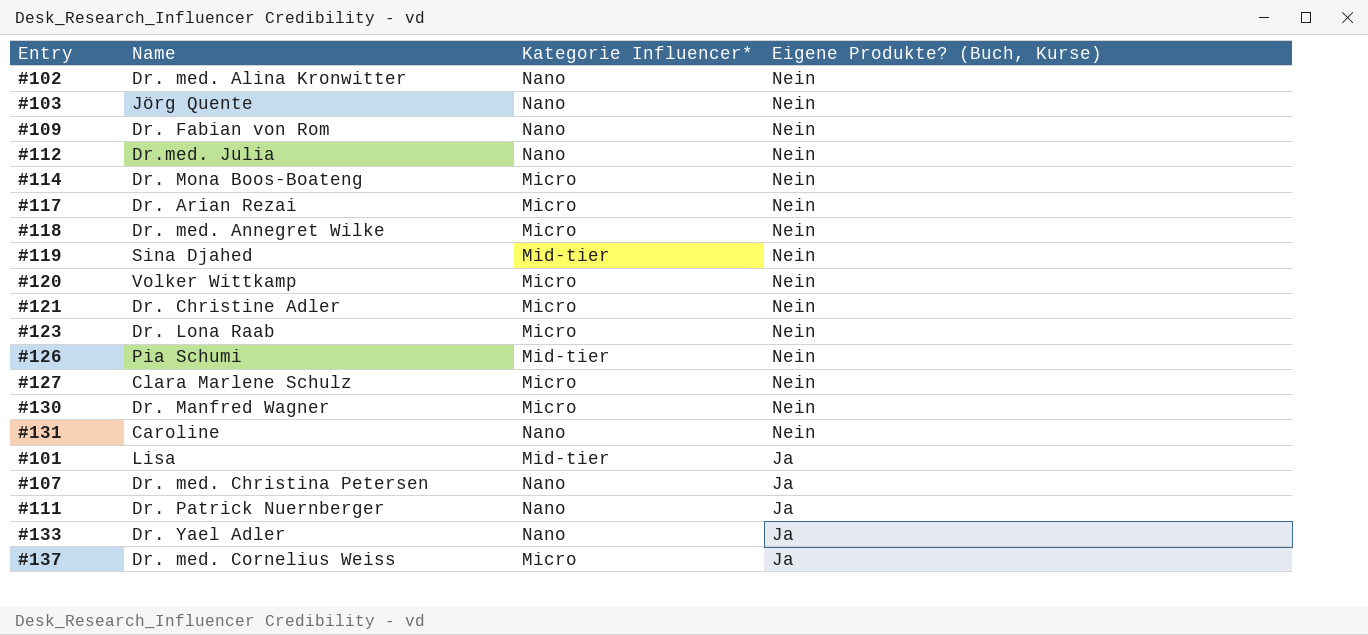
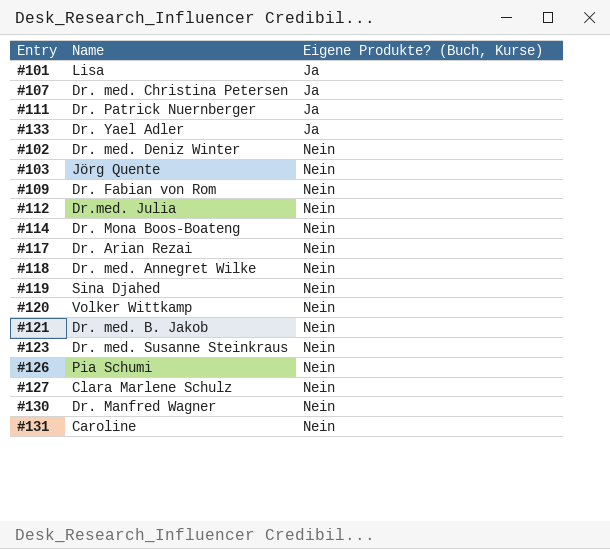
row order: Eigene Produkte? (Buch, Kurse) descending -> Eigene Produkte? (Buch, Kurse) ascending
column Kategorie Influencer* | position: 3 -> none
row #137: Dr. med. Cornelius Weiss | Micro | Ja -> none
#102 | Name: Dr. med. Alina Kronwitter -> Dr. med. Deniz Winter
#121 | Name: Dr. Christine Adler -> Dr. med. B. Jakob
#123 | Name: Dr. Lona Raab -> Dr. med. Susanne Steinkraus

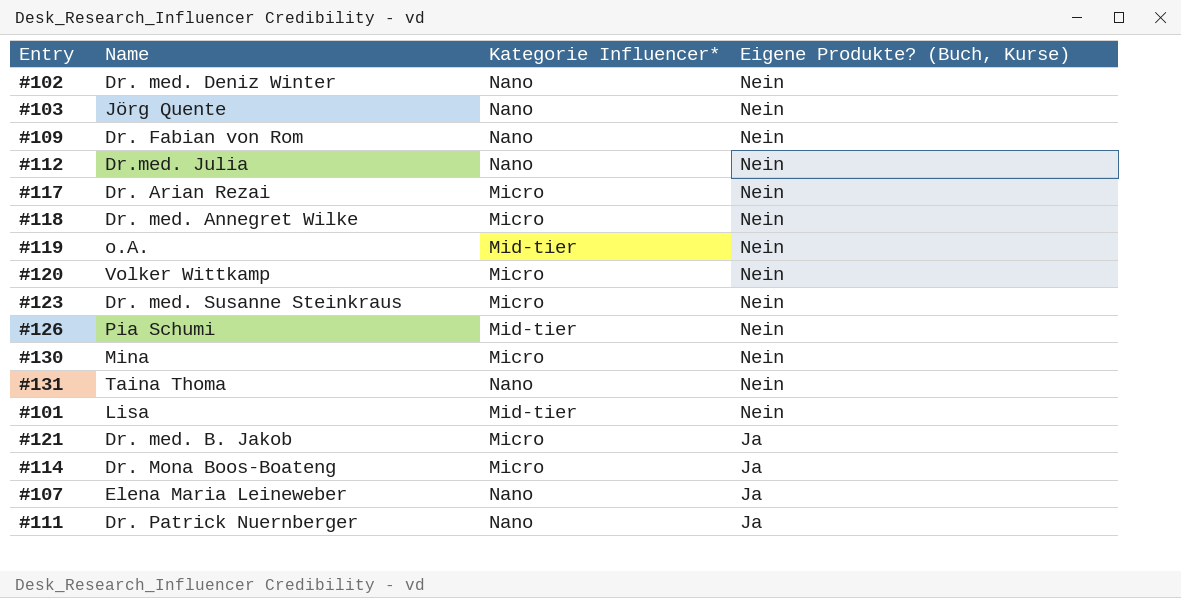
row order: Eigene Produkte? (Buch, Kurse) ascending -> Eigene Produkte? (Buch, Kurse) descending
column Kategorie Influencer* | position: none -> 3
row #133: Dr. Yael Adler | Ja -> none
row #127: Clara Marlene Schulz | Nein -> none
#119 | Name: Sina Djahed -> o.A.
#130 | Name: Dr. Manfred Wagner -> Mina
#131 | Name: Caroline -> Taina Thoma
#101 | Eigene Produkte? (Buch, Kurse): Ja -> Nein
#121 | Eigene Produkte? (Buch, Kurse): Nein -> Ja
#114 | Eigene Produkte? (Buch, Kurse): Nein -> Ja
#107 | Name: Dr. med. Christina Petersen -> Elena Maria Leineweber

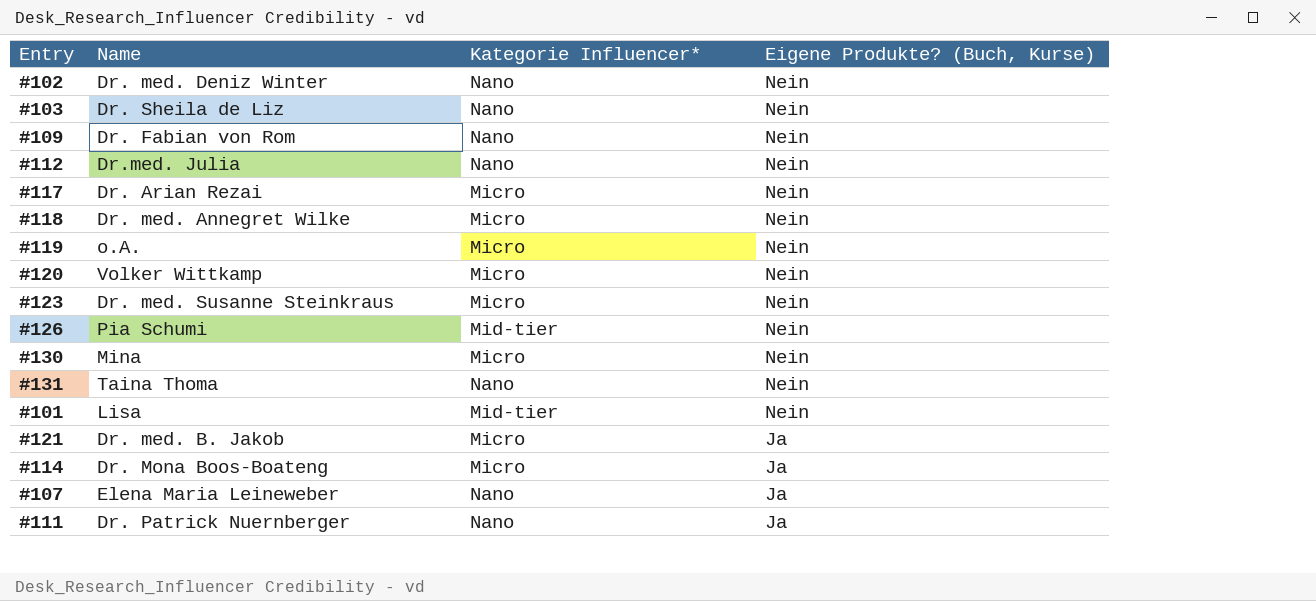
#103 | Name: Jörg Quente -> Dr. Sheila de Liz
#119 | Kategorie Influencer*: Mid-tier -> Micro

